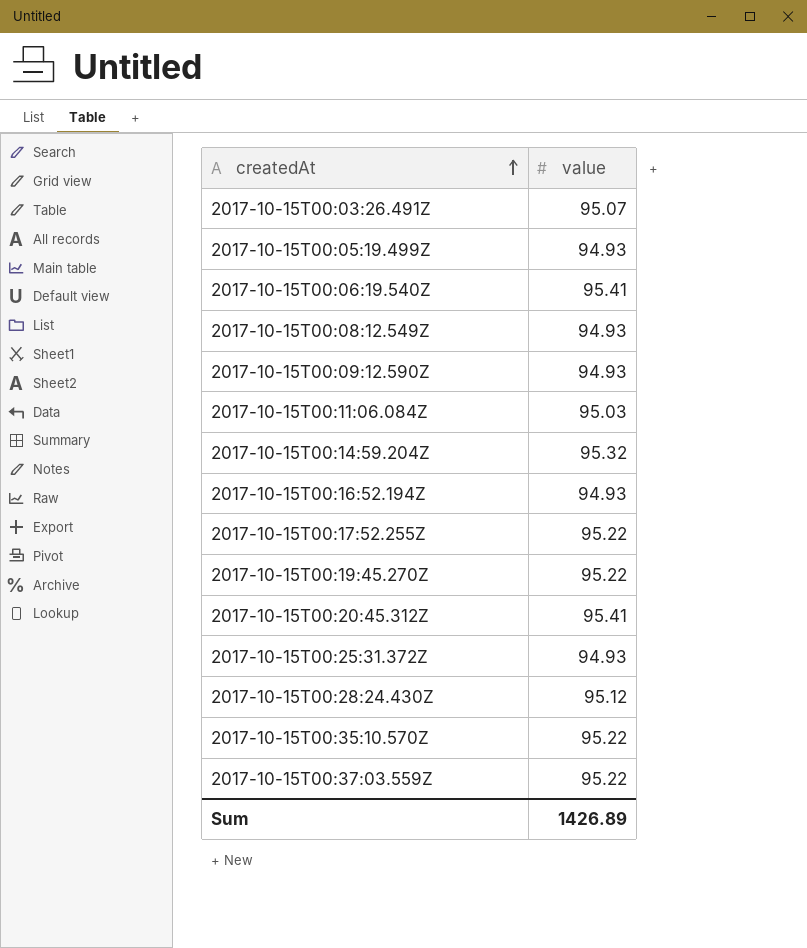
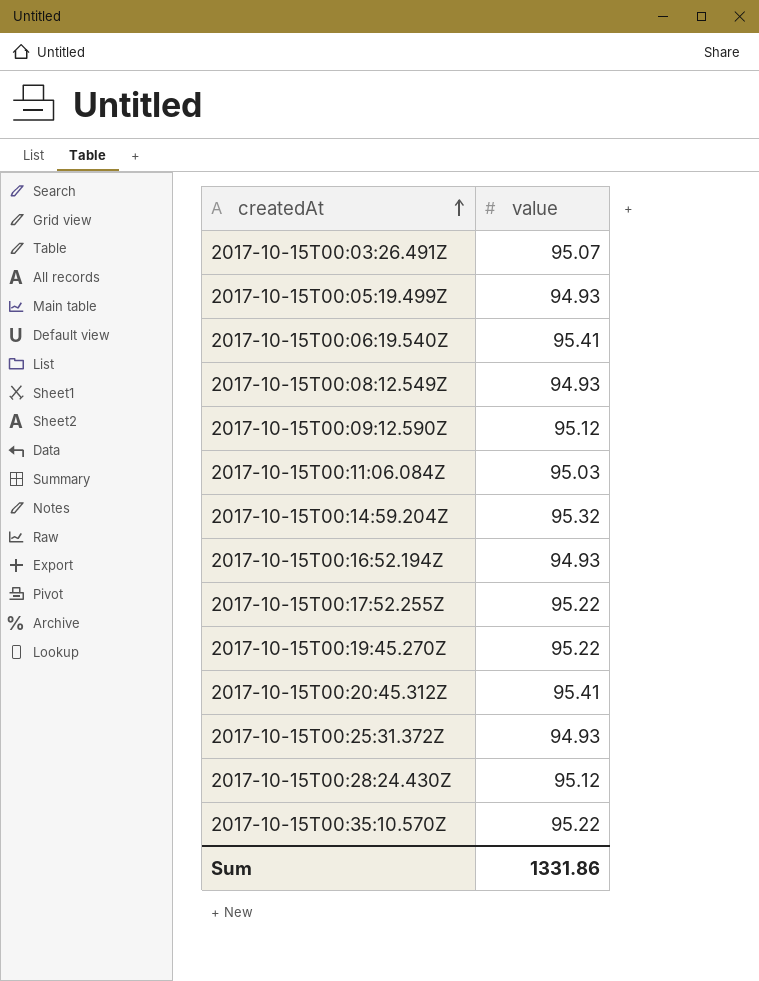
row 2017-10-15T00:37:03.559Z: 95.22 -> none
2017-10-15T00:09:12.590Z | value: 94.93 -> 95.12
Sum | value: 1426.89 -> 1331.86

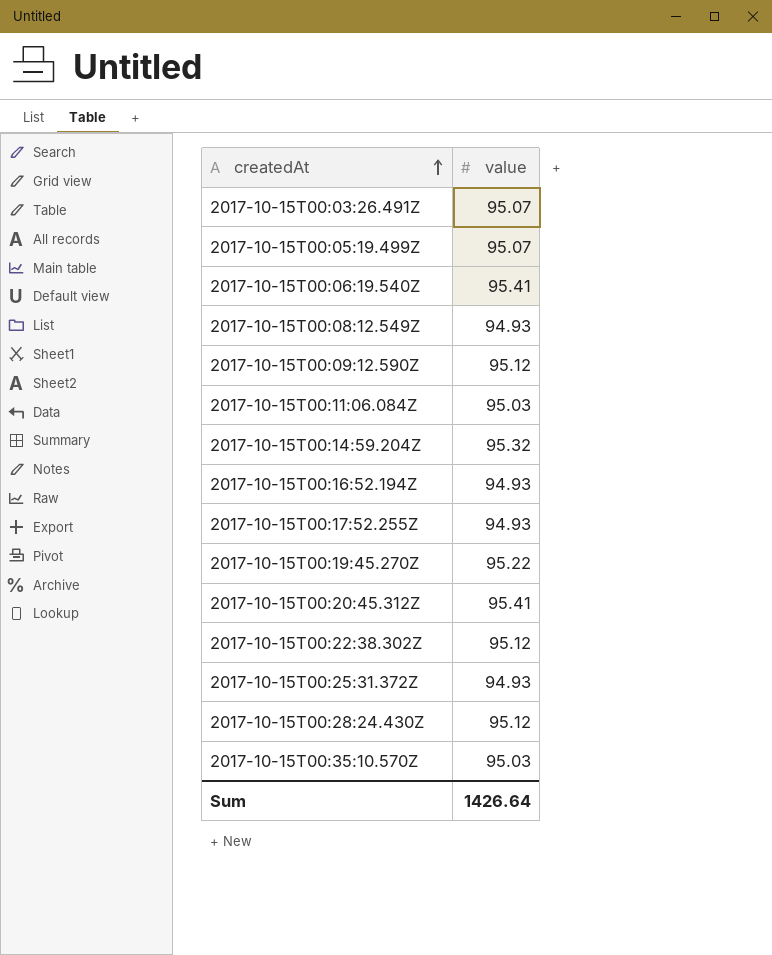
2017-10-15T00:05:19.499Z | value: 94.93 -> 95.07
2017-10-15T00:17:52.255Z | value: 95.22 -> 94.93
row 2017-10-15T00:22:38.302Z: none -> 95.12
2017-10-15T00:35:10.570Z | value: 95.22 -> 95.03
Sum | value: 1331.86 -> 1426.64

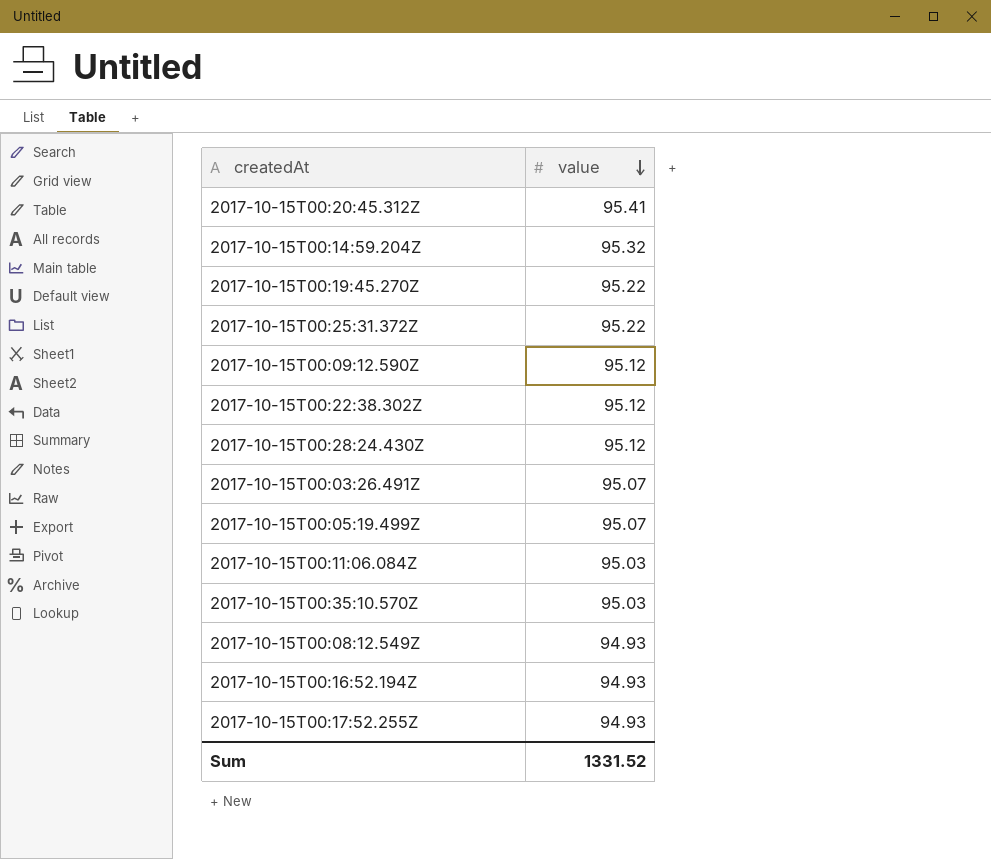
row order: createdAt ascending -> value descending
row 2017-10-15T00:06:19.540Z: 95.41 -> none
2017-10-15T00:25:31.372Z | value: 94.93 -> 95.22
Sum | value: 1426.64 -> 1331.52

